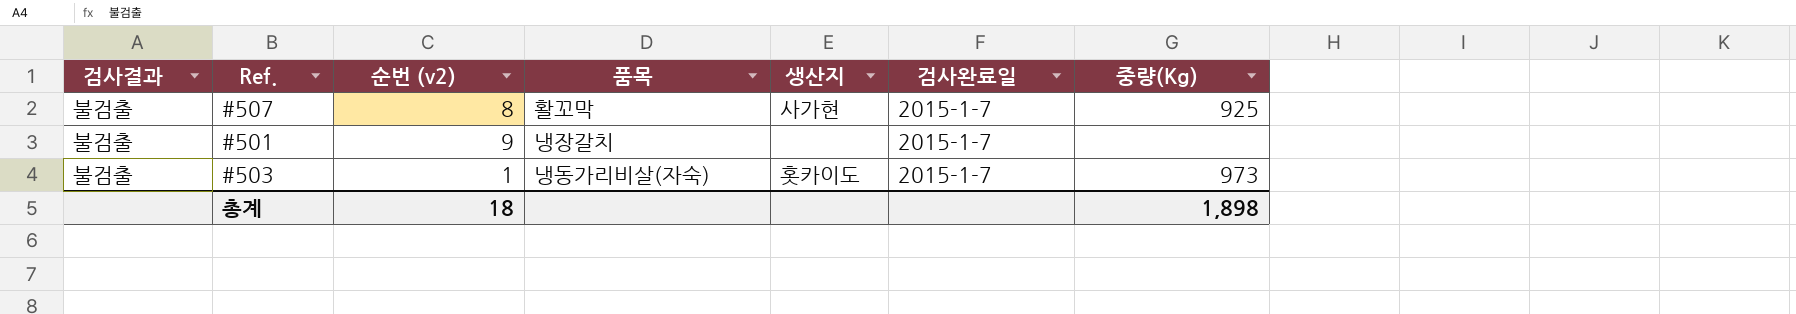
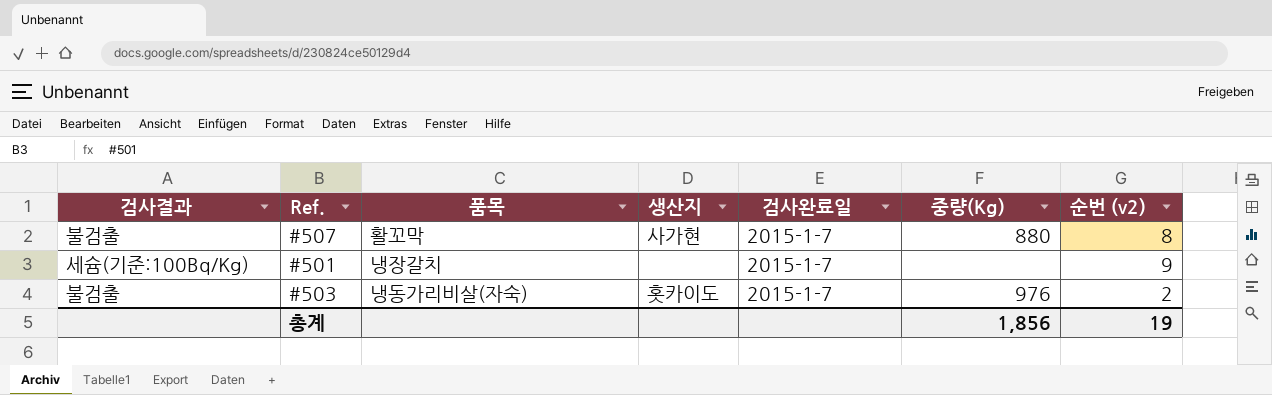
column 순번 (v2) | position: 3 -> 7
#507 | 중량(Kg): 925 -> 880
#501 | 검사결과: 불검출 -> 세슘(기준:100Bq/Kg)
#503 | 중량(Kg): 973 -> 976
#503 | 순번 (v2): 1 -> 2
총계 | 중량(Kg): 1,898 -> 1,856
총계 | 순번 (v2): 18 -> 19

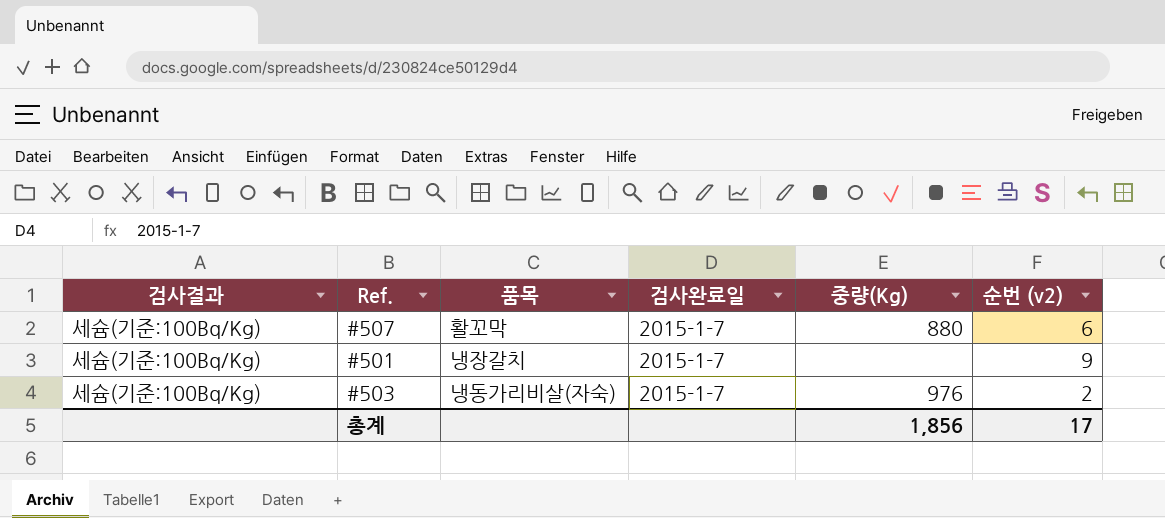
column 생산지 | position: 4 -> none
#507 | 검사결과: 불검출 -> 세슘(기준:100Bq/Kg)
#507 | 순번 (v2): 8 -> 6
#503 | 검사결과: 불검출 -> 세슘(기준:100Bq/Kg)
총계 | 순번 (v2): 19 -> 17

